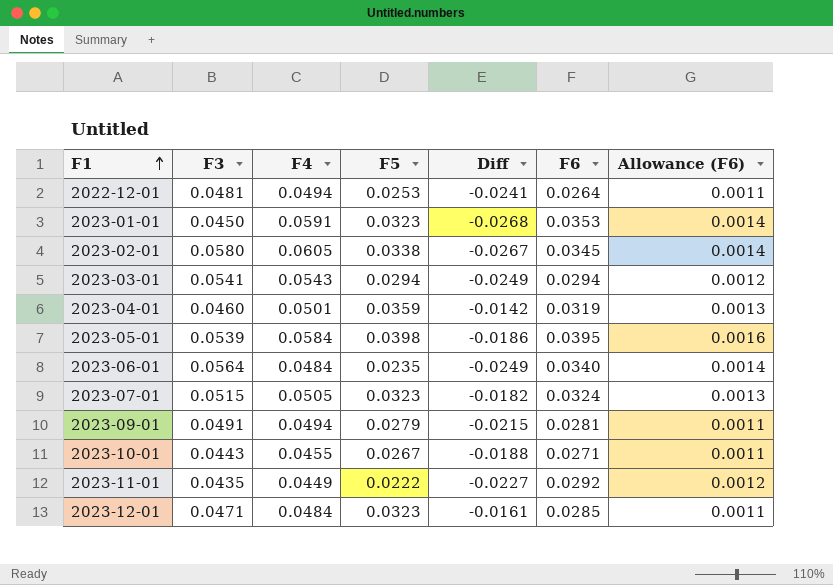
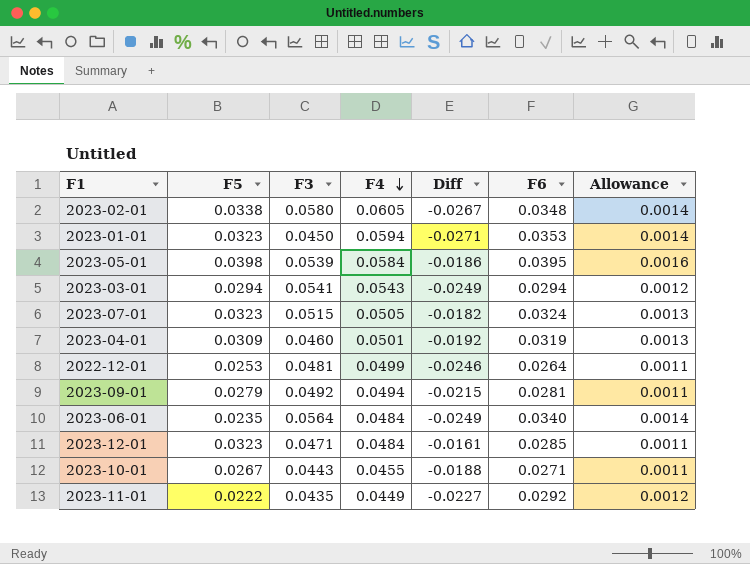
row order: F1 ascending -> F4 descending
column F5 | position: 4 -> 2
column name: Allowance (F6) -> Allowance
2023-02-01 | F6: 0.0345 -> 0.0348
2023-01-01 | F4: 0.0591 -> 0.0594
2023-01-01 | Diff: -0.0268 -> -0.0271
2023-04-01 | F5: 0.0359 -> 0.0309
2023-04-01 | Diff: -0.0142 -> -0.0192
2022-12-01 | F4: 0.0494 -> 0.0499
2022-12-01 | Diff: -0.0241 -> -0.0246
2023-09-01 | F3: 0.0491 -> 0.0492

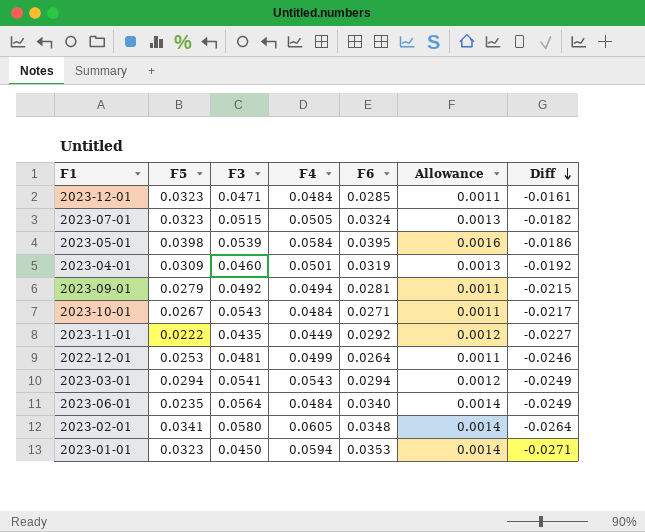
row order: F4 descending -> Diff descending
column Diff | position: 5 -> 7
2023-10-01 | F3: 0.0443 -> 0.0543
2023-10-01 | F4: 0.0455 -> 0.0484
2023-10-01 | Diff: -0.0188 -> -0.0217
2023-02-01 | F5: 0.0338 -> 0.0341
2023-02-01 | Diff: -0.0267 -> -0.0264

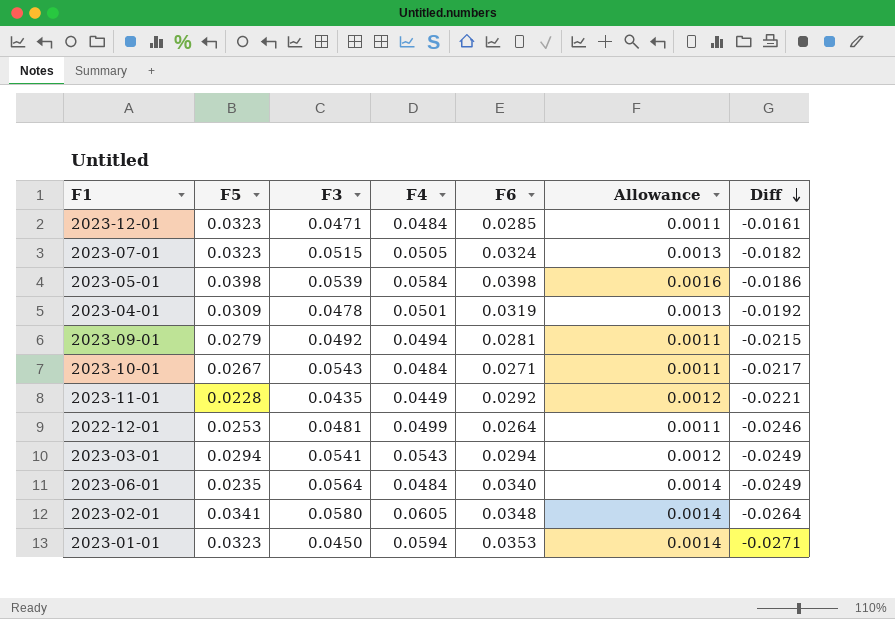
2023-05-01 | F6: 0.0395 -> 0.0398
2023-04-01 | F3: 0.0460 -> 0.0478
2023-11-01 | F5: 0.0222 -> 0.0228
2023-11-01 | Diff: -0.0227 -> -0.0221

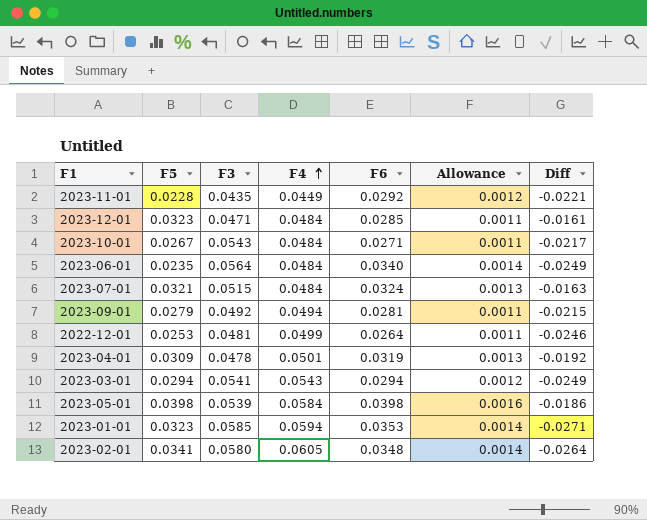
row order: Diff descending -> F4 ascending
2023-07-01 | F5: 0.0323 -> 0.0321
2023-07-01 | F4: 0.0505 -> 0.0484
2023-07-01 | Diff: -0.0182 -> -0.0163
2023-01-01 | F3: 0.0450 -> 0.0585

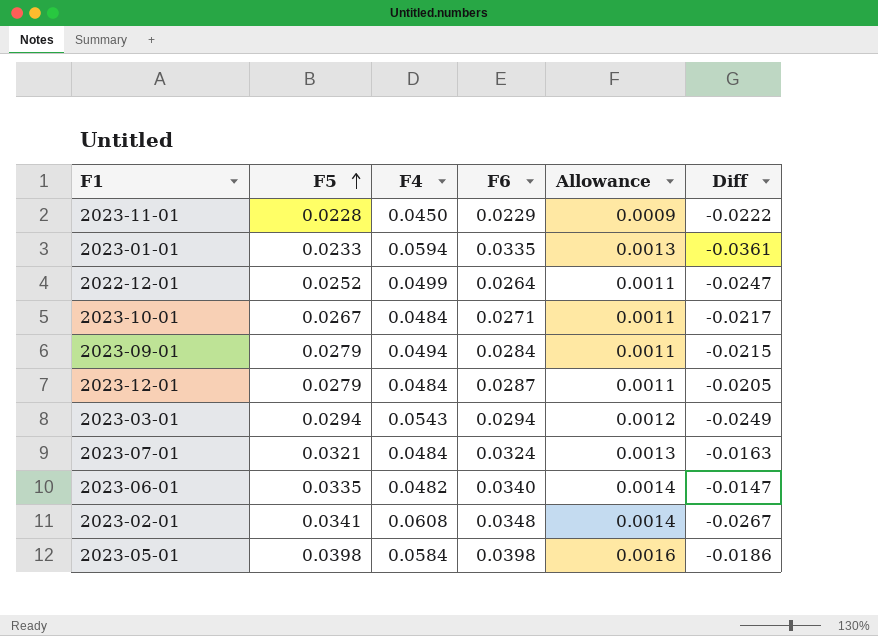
row order: F4 ascending -> F5 ascending
column F3 | position: 3 -> none
row 2023-04-01: 0.0309 | 0.0478 | 0.0501 | 0.0319 | 0.0013 | -0.0192 -> none
2023-11-01 | F4: 0.0449 -> 0.0450
2023-11-01 | F6: 0.0292 -> 0.0229
2023-11-01 | Allowance: 0.0012 -> 0.0009
2023-11-01 | Diff: -0.0221 -> -0.0222
2023-01-01 | F5: 0.0323 -> 0.0233
2023-01-01 | F6: 0.0353 -> 0.0335
2023-01-01 | Allowance: 0.0014 -> 0.0013
2023-01-01 | Diff: -0.0271 -> -0.0361
2022-12-01 | F5: 0.0253 -> 0.0252
2022-12-01 | Diff: -0.0246 -> -0.0247
2023-09-01 | F6: 0.0281 -> 0.0284
2023-12-01 | F5: 0.0323 -> 0.0279
2023-12-01 | F6: 0.0285 -> 0.0287
2023-12-01 | Diff: -0.0161 -> -0.0205
2023-06-01 | F5: 0.0235 -> 0.0335
2023-06-01 | F4: 0.0484 -> 0.0482
2023-06-01 | Diff: -0.0249 -> -0.0147
2023-02-01 | F4: 0.0605 -> 0.0608
2023-02-01 | Diff: -0.0264 -> -0.0267

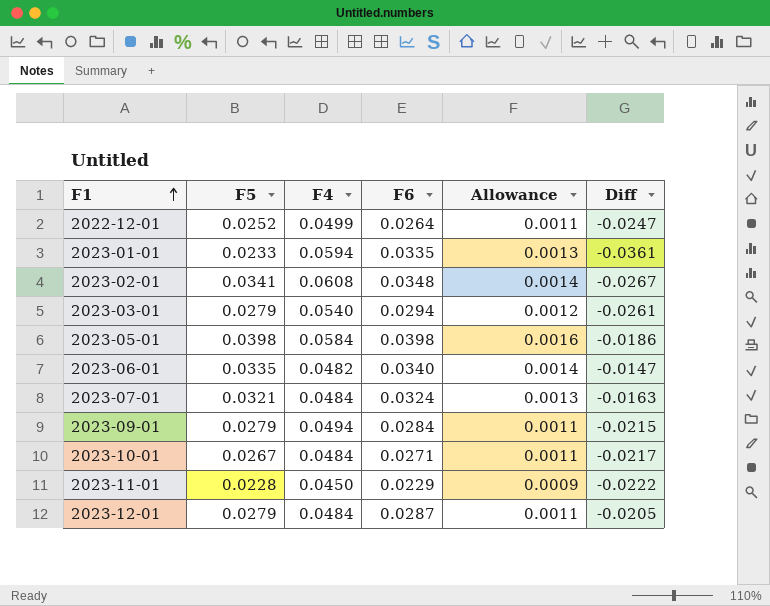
row order: F5 ascending -> F1 ascending
2023-03-01 | F5: 0.0294 -> 0.0279
2023-03-01 | F4: 0.0543 -> 0.0540
2023-03-01 | Diff: -0.0249 -> -0.0261

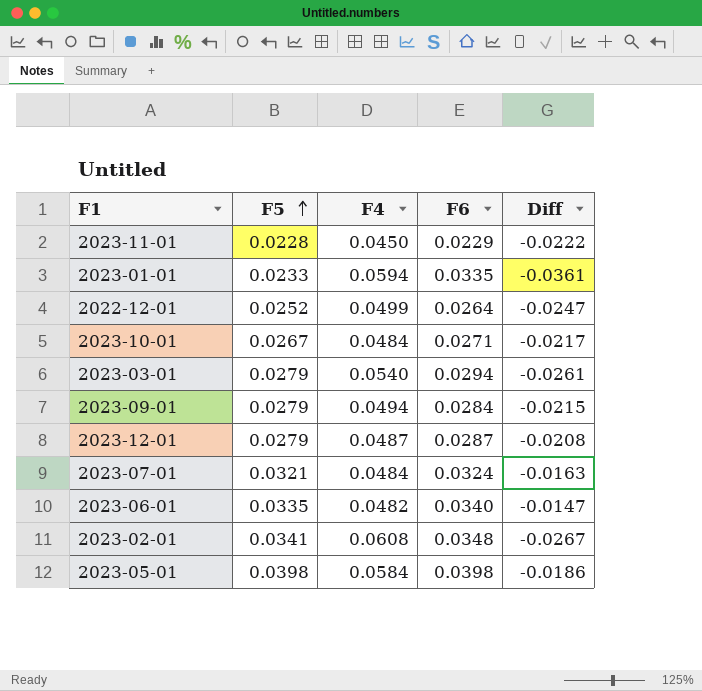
row order: F1 ascending -> F5 ascending
column Allowance | formula: [F6] * 0.04 -> none
2023-12-01 | F4: 0.0484 -> 0.0487
2023-12-01 | Diff: -0.0205 -> -0.0208

